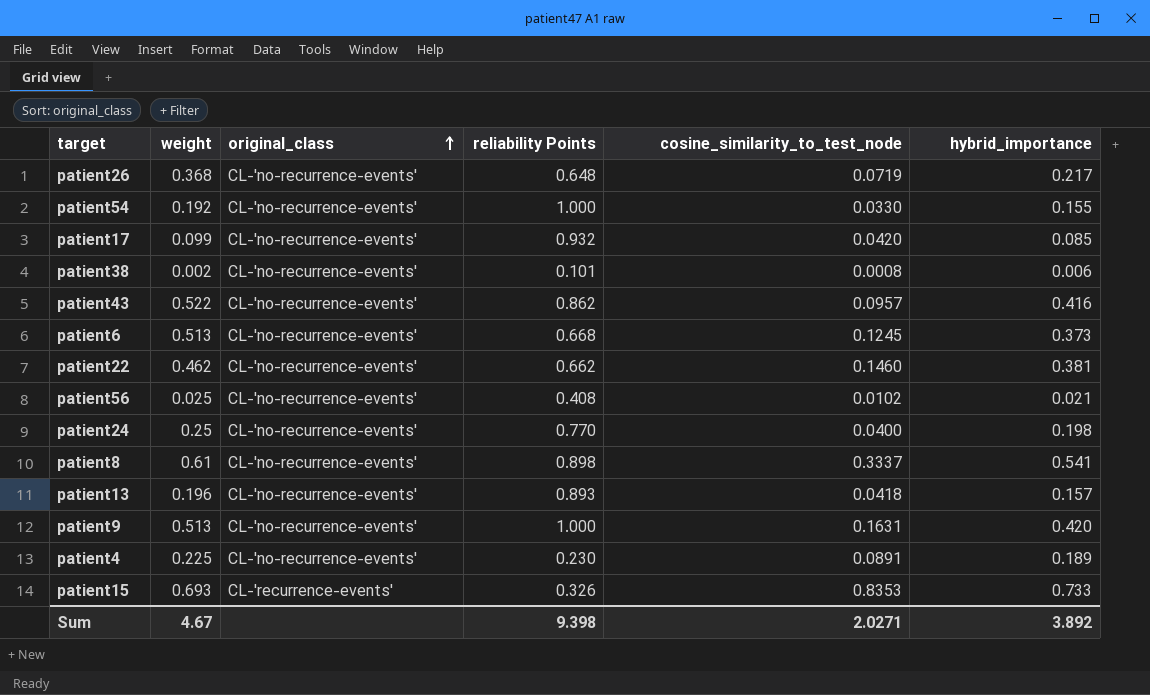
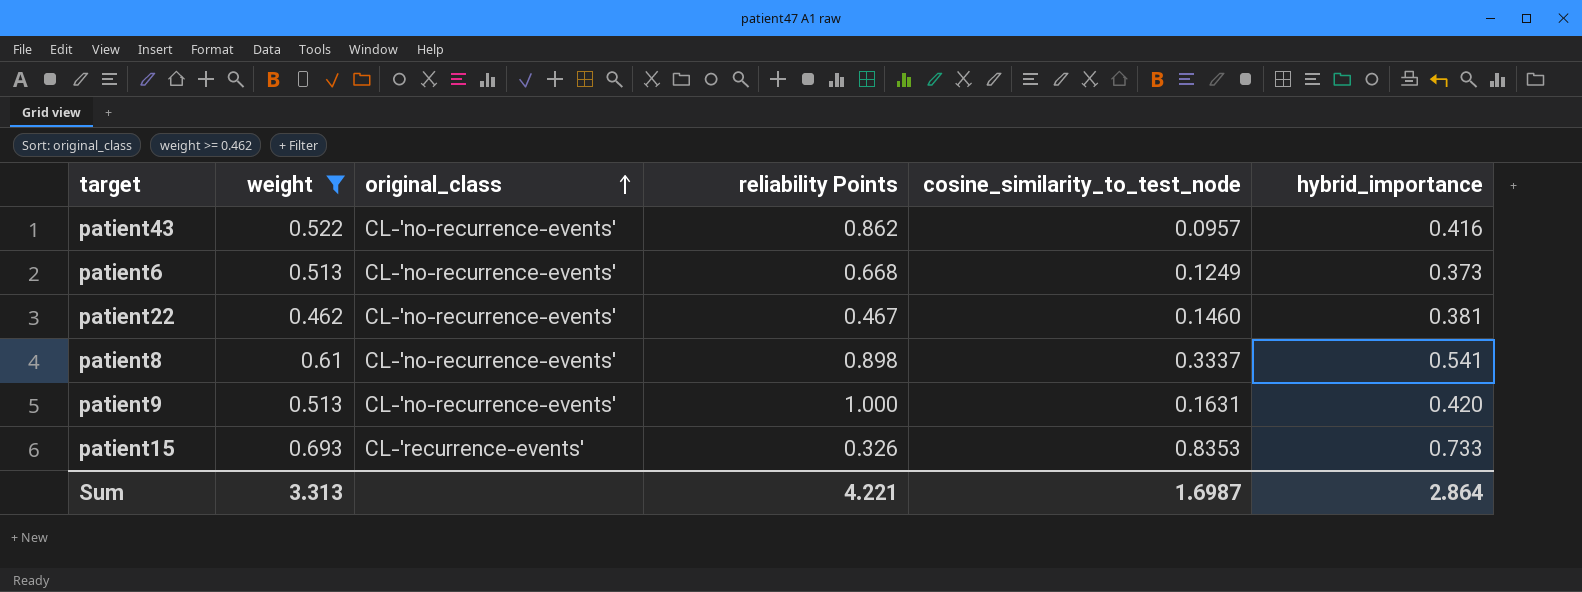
filter: none -> weight >= 0.462
patient6 | cosine_similarity_to_test_node: 0.1245 -> 0.1249
patient22 | reliability Points: 0.662 -> 0.467
Sum | weight: 4.67 -> 3.313
Sum | reliability Points: 9.398 -> 4.221
Sum | cosine_similarity_to_test_node: 2.0271 -> 1.6987
Sum | hybrid_importance: 3.892 -> 2.864

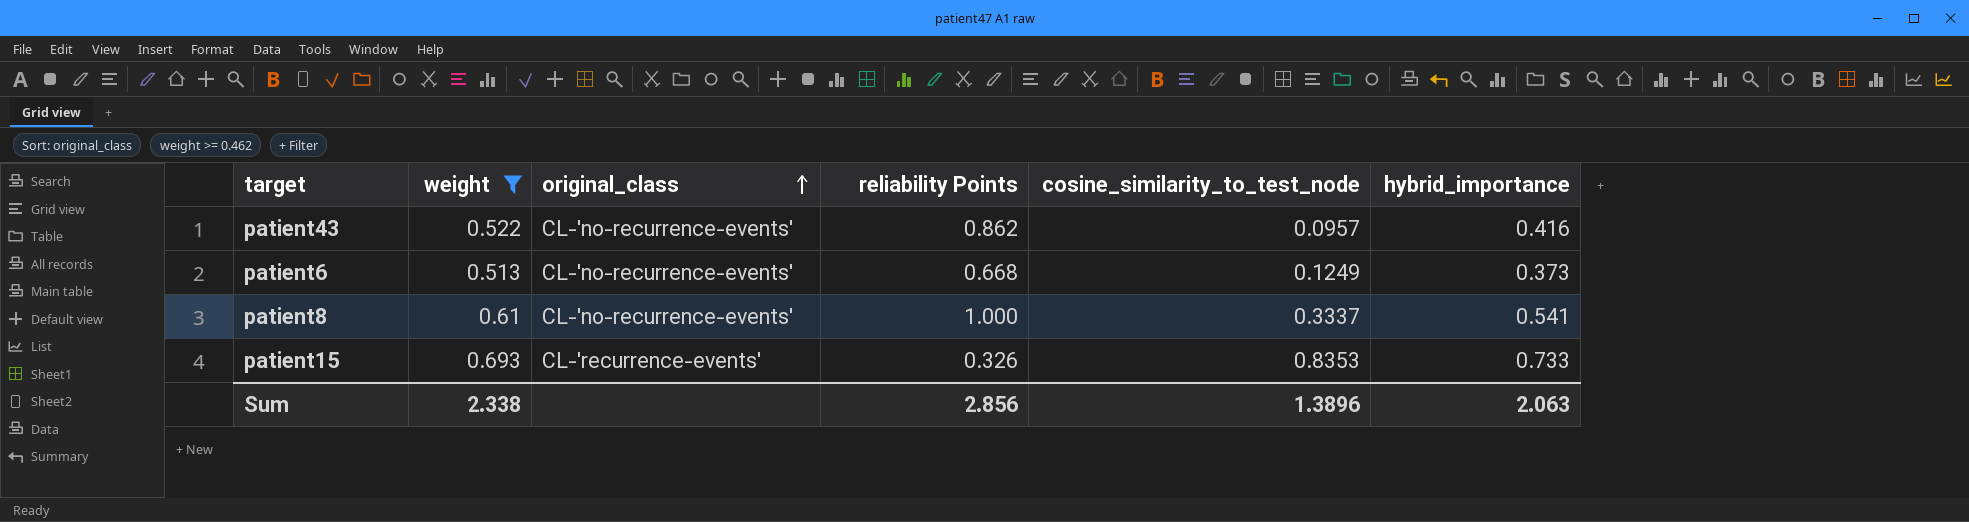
row patient22: 0.462 | CL-'no-recurrence-events' | 0.467 | 0.1460 | 0.381 -> none
row patient9: 0.513 | CL-'no-recurrence-events' | 1.000 | 0.1631 | 0.420 -> none
patient8 | reliability Points: 0.898 -> 1.000
Sum | weight: 3.313 -> 2.338
Sum | reliability Points: 4.221 -> 2.856
Sum | cosine_similarity_to_test_node: 1.6987 -> 1.3896
Sum | hybrid_importance: 2.864 -> 2.063

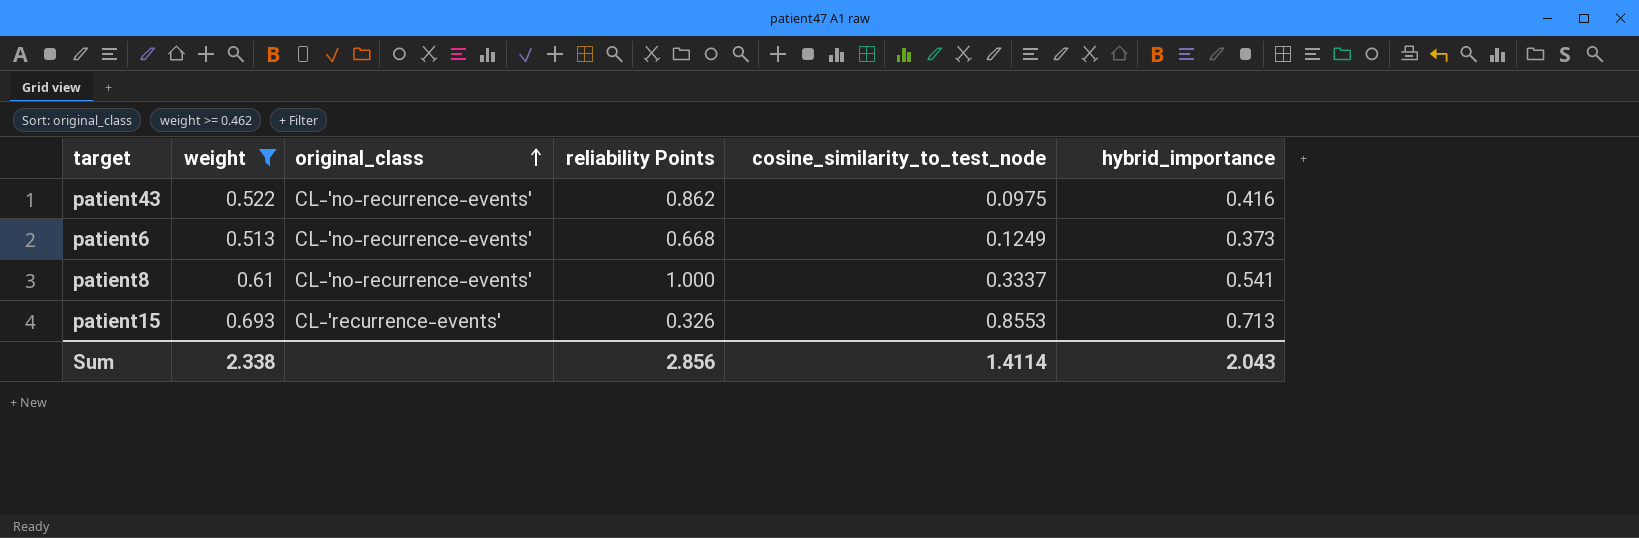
patient43 | cosine_similarity_to_test_node: 0.0957 -> 0.0975
patient15 | cosine_similarity_to_test_node: 0.8353 -> 0.8553
patient15 | hybrid_importance: 0.733 -> 0.713
Sum | cosine_similarity_to_test_node: 1.3896 -> 1.4114
Sum | hybrid_importance: 2.063 -> 2.043

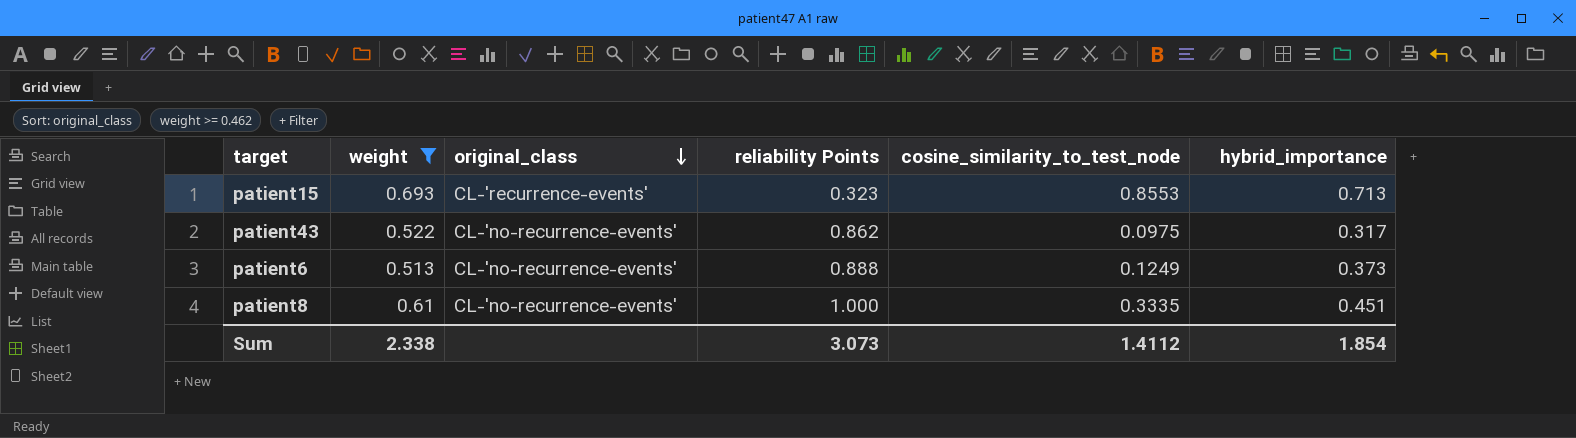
row order: original_class ascending -> original_class descending
patient15 | reliability Points: 0.326 -> 0.323
patient43 | hybrid_importance: 0.416 -> 0.317
patient6 | reliability Points: 0.668 -> 0.888
patient8 | cosine_similarity_to_test_node: 0.3337 -> 0.3335
patient8 | hybrid_importance: 0.541 -> 0.451
Sum | reliability Points: 2.856 -> 3.073
Sum | cosine_similarity_to_test_node: 1.4114 -> 1.4112
Sum | hybrid_importance: 2.043 -> 1.854

